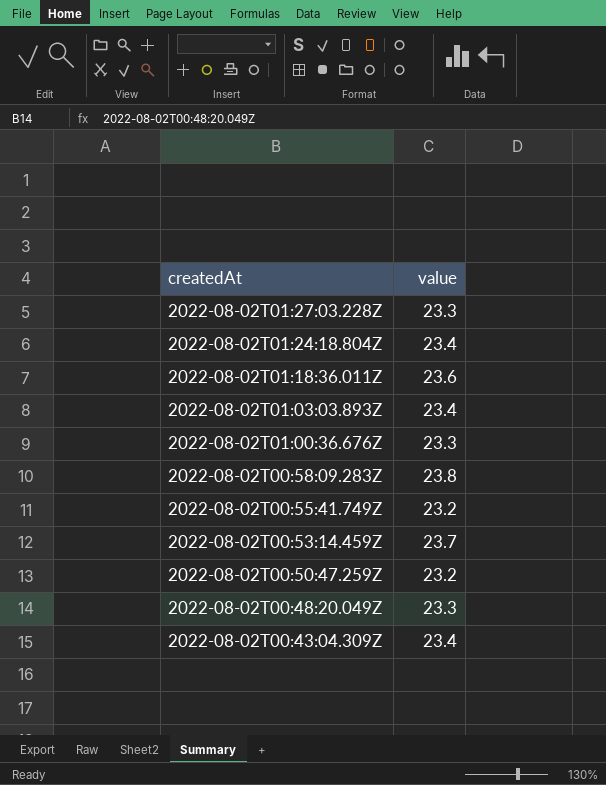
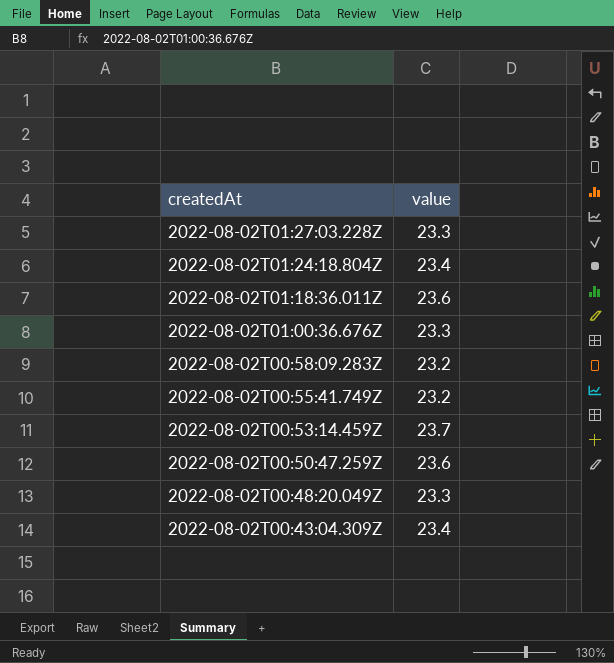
row 2022-08-02T01:03:03.893Z: 23.4 -> none
2022-08-02T00:58:09.283Z | value: 23.8 -> 23.2
2022-08-02T00:50:47.259Z | value: 23.2 -> 23.6

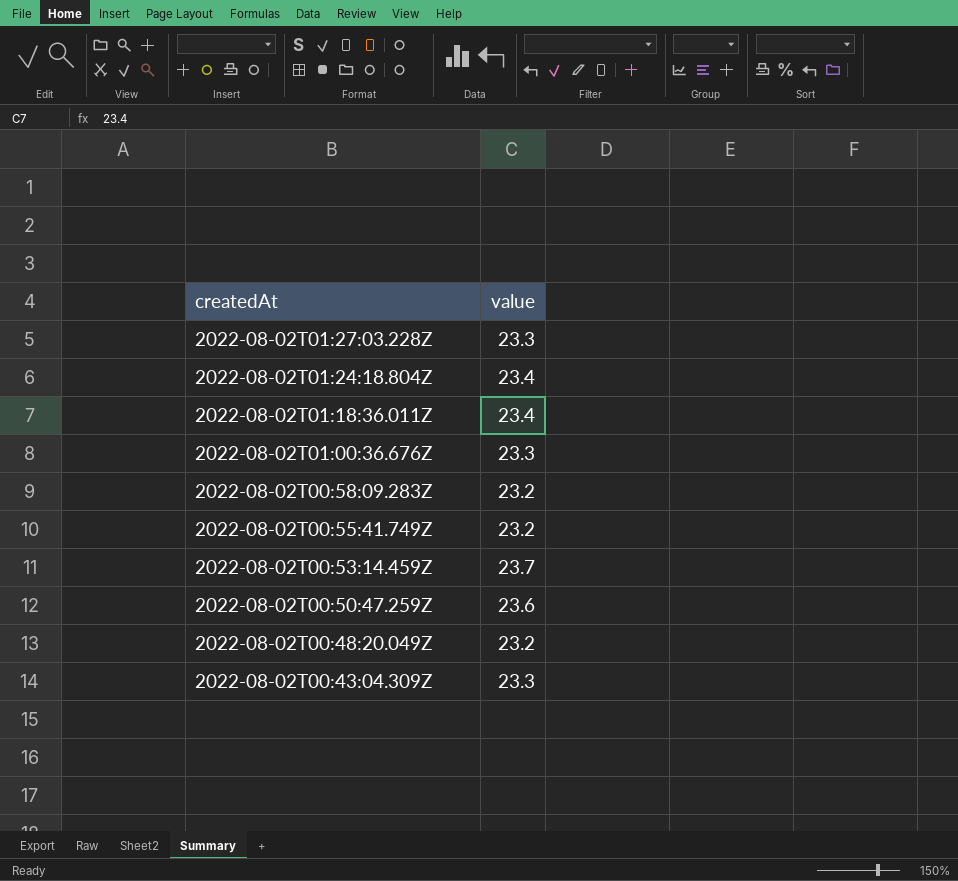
2022-08-02T01:18:36.011Z | value: 23.6 -> 23.4
2022-08-02T00:48:20.049Z | value: 23.3 -> 23.2
2022-08-02T00:43:04.309Z | value: 23.4 -> 23.3

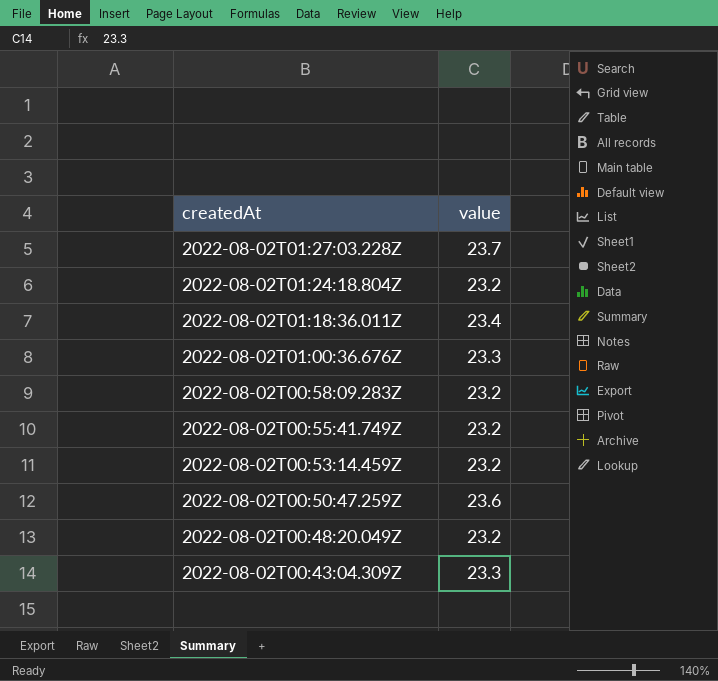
2022-08-02T01:27:03.228Z | value: 23.3 -> 23.7
2022-08-02T01:24:18.804Z | value: 23.4 -> 23.2
2022-08-02T00:53:14.459Z | value: 23.7 -> 23.2

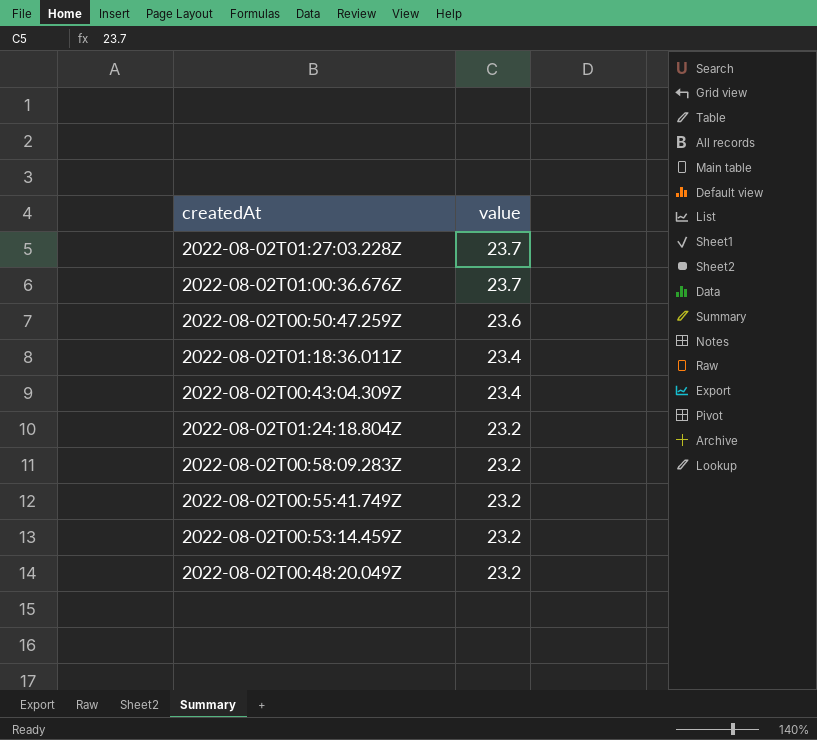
row order: createdAt descending -> value descending
2022-08-02T01:00:36.676Z | value: 23.3 -> 23.7
2022-08-02T00:43:04.309Z | value: 23.3 -> 23.4

